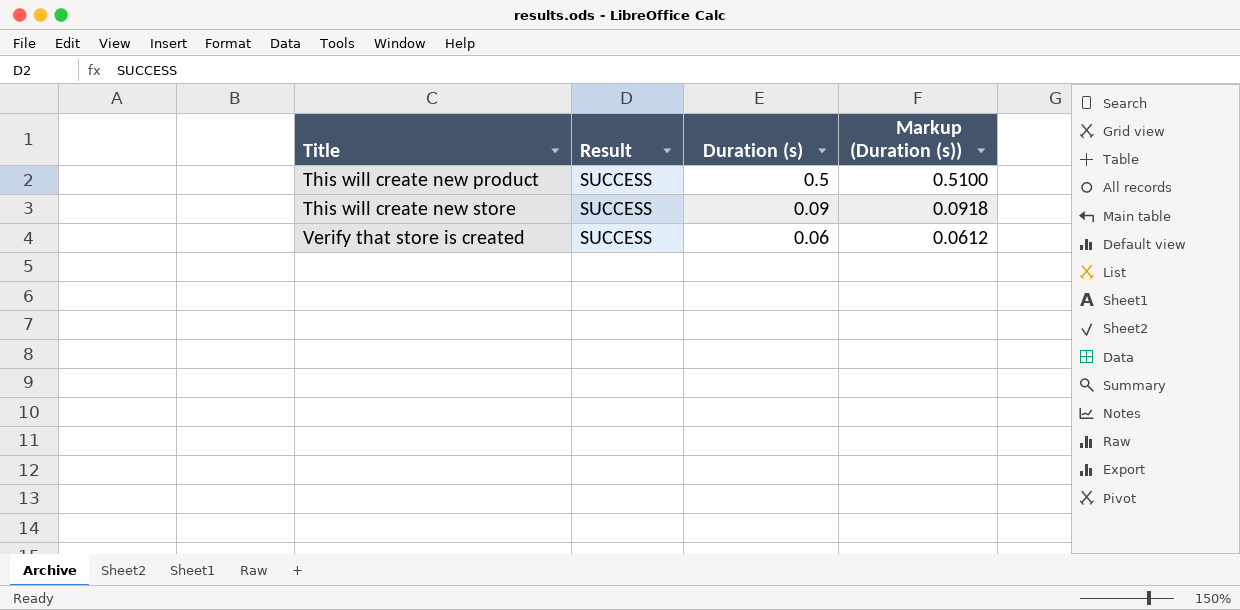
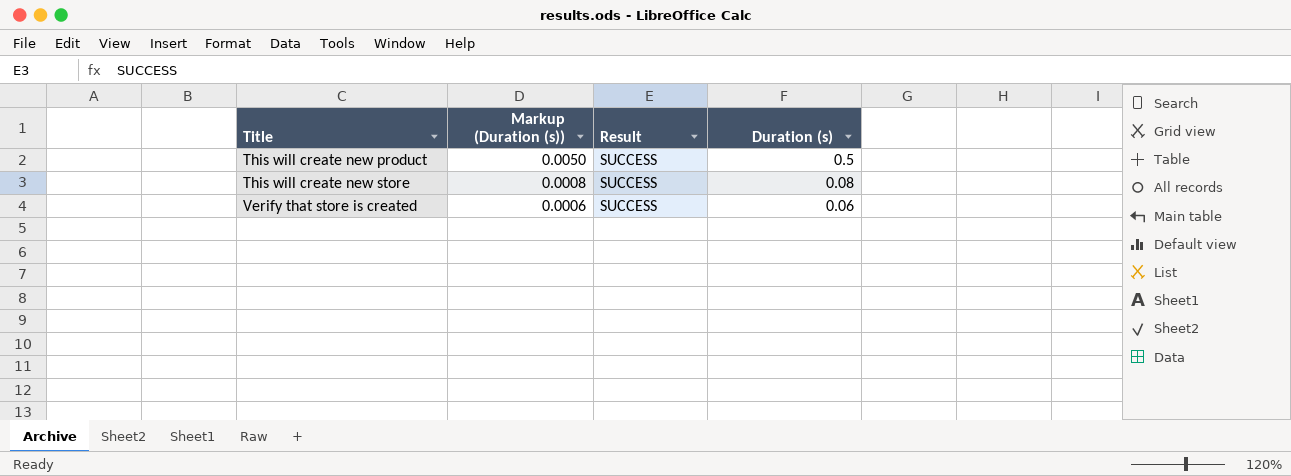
column Markup (Duration (s)) | formula: [Duration (s)] * 1.02 -> [Duration (s)] * 0.01
column Markup (Duration (s)) | position: 4 -> 2
This will create new store | Duration (s): 0.09 -> 0.08

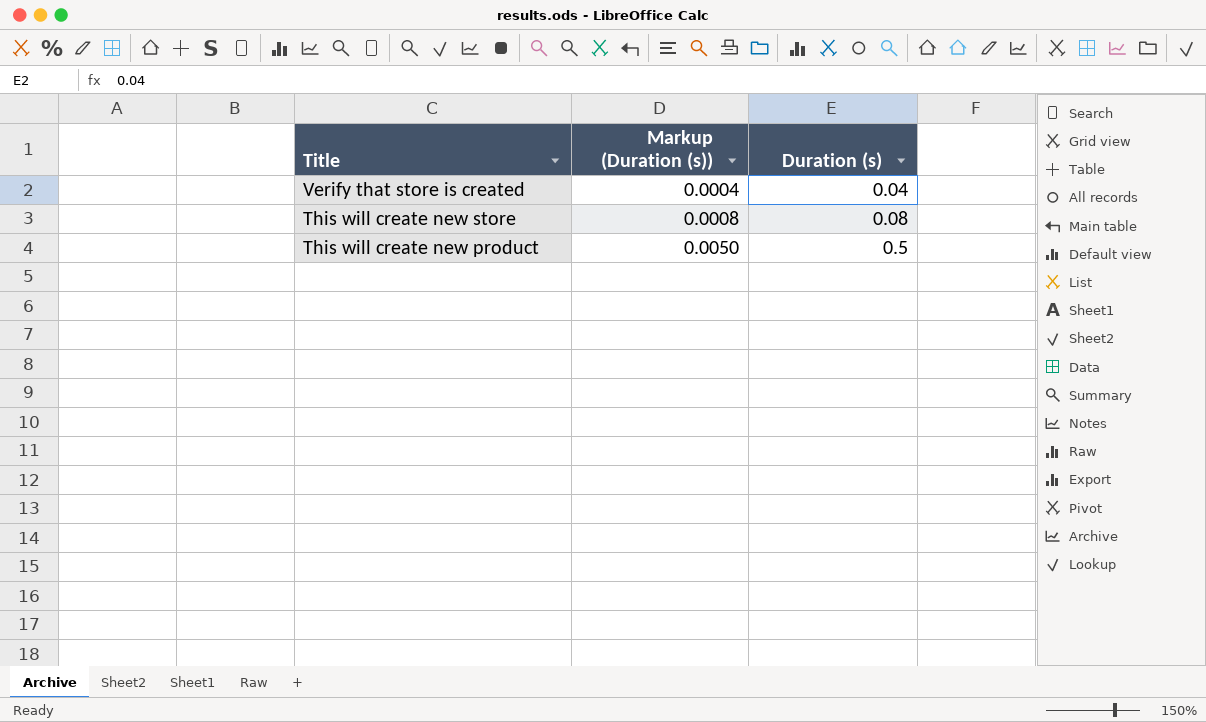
row order: Title ascending -> Title descending
column Result | position: 3 -> none
Verify that store is created | Markup (Duration (s)): 0.0006 -> 0.0004
Verify that store is created | Duration (s): 0.06 -> 0.04

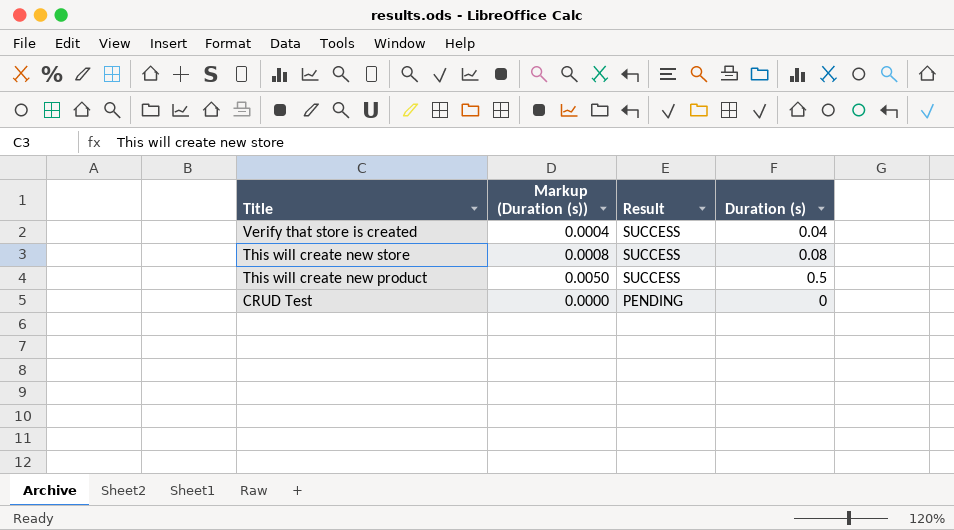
column Result | position: none -> 3
row CRUD Test: none -> 0.0000 | PENDING | 0

